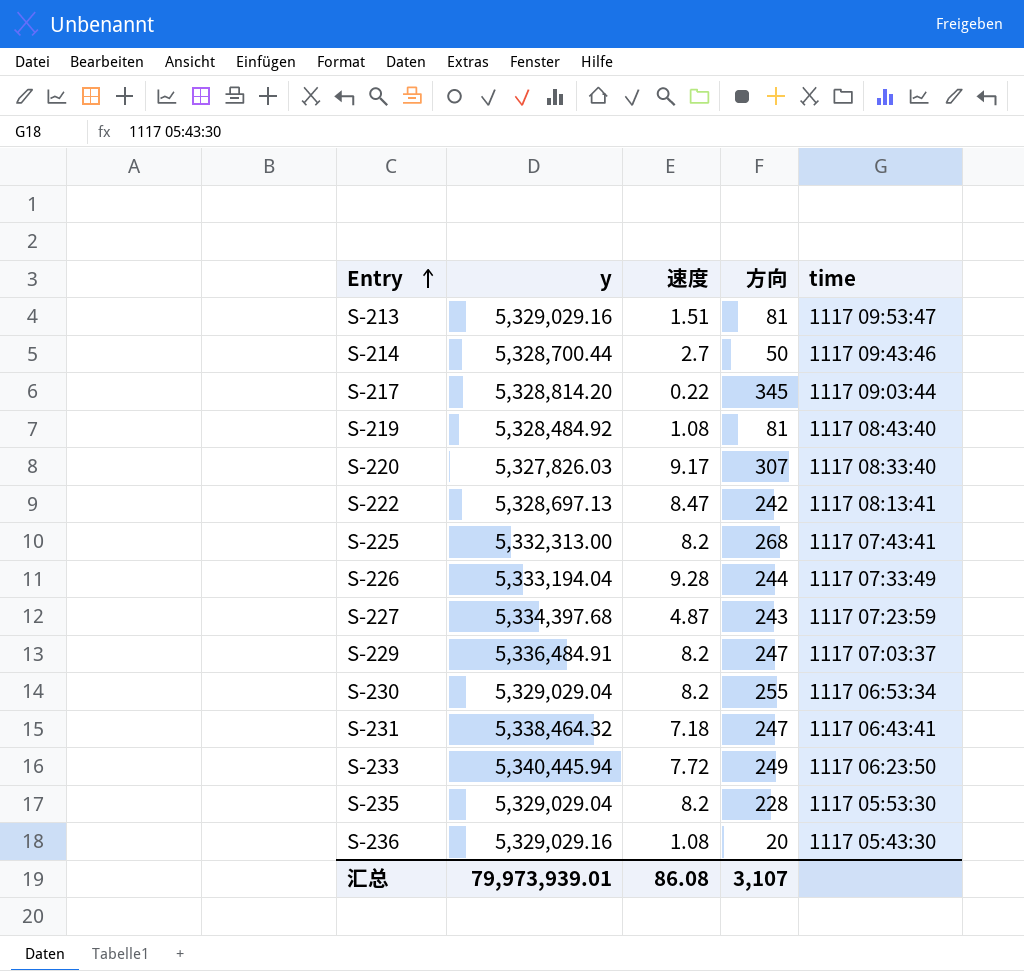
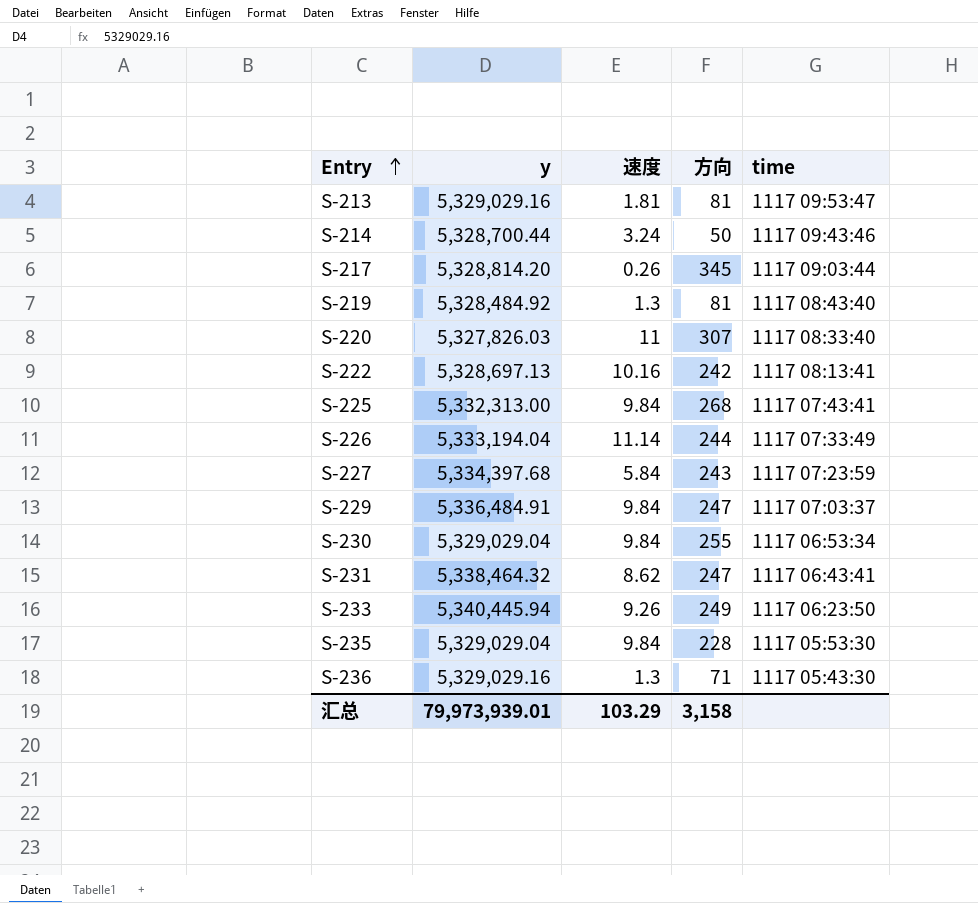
S-213 | 速度: 1.51 -> 1.81
S-214 | 速度: 2.7 -> 3.24
S-217 | 速度: 0.22 -> 0.26
S-219 | 速度: 1.08 -> 1.3
S-220 | 速度: 9.17 -> 11
S-222 | 速度: 8.47 -> 10.16
S-225 | 速度: 8.2 -> 9.84
S-226 | 速度: 9.28 -> 11.14
S-227 | 速度: 4.87 -> 5.84
S-229 | 速度: 8.2 -> 9.84
S-230 | 速度: 8.2 -> 9.84
S-231 | 速度: 7.18 -> 8.62
S-233 | 速度: 7.72 -> 9.26
S-235 | 速度: 8.2 -> 9.84
S-236 | 速度: 1.08 -> 1.3
S-236 | 方向: 20 -> 71
汇总 | 速度: 86.08 -> 103.29
汇总 | 方向: 3,107 -> 3,158

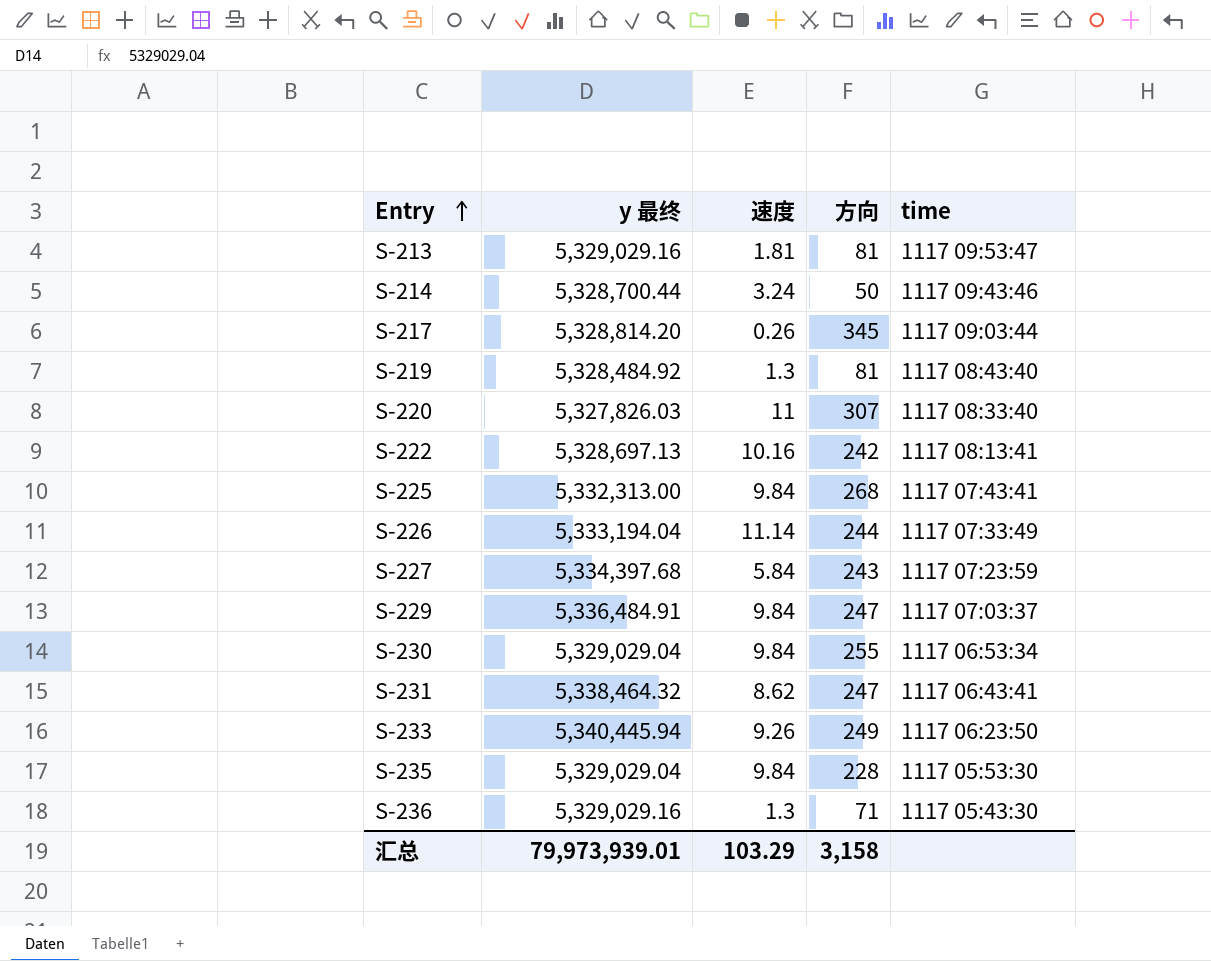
column name: y -> y 最终

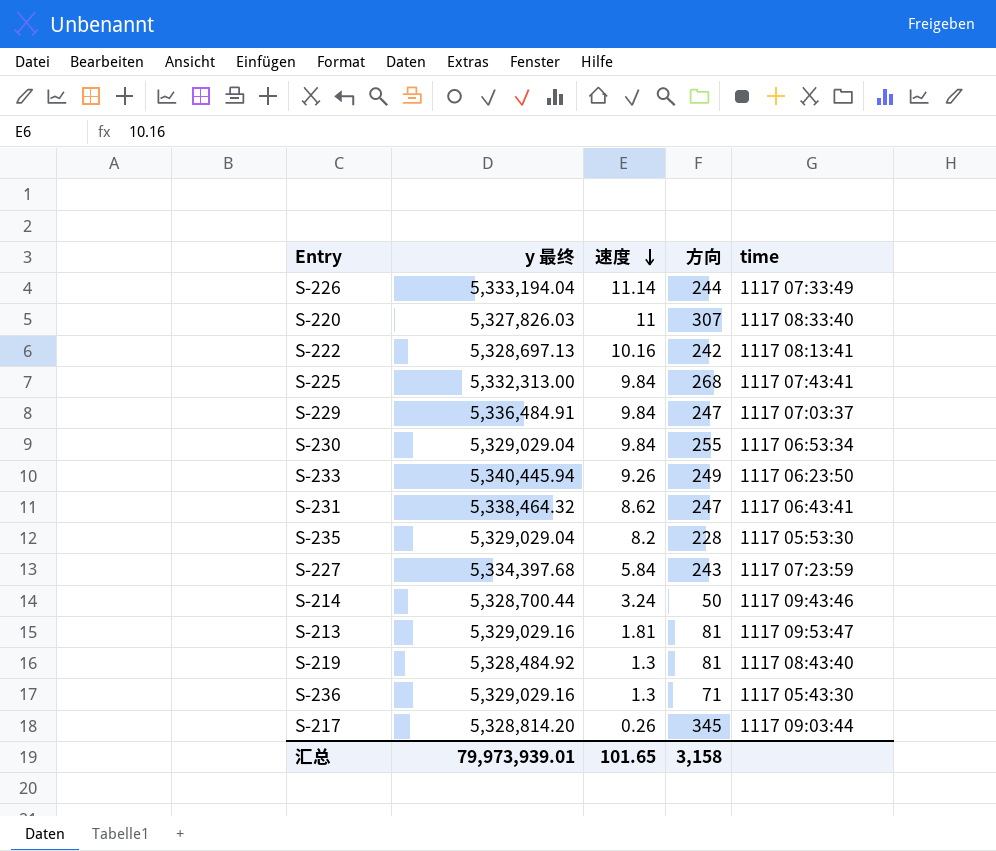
row order: Entry ascending -> 速度 descending
S-235 | 速度: 9.84 -> 8.2
汇总 | 速度: 103.29 -> 101.65

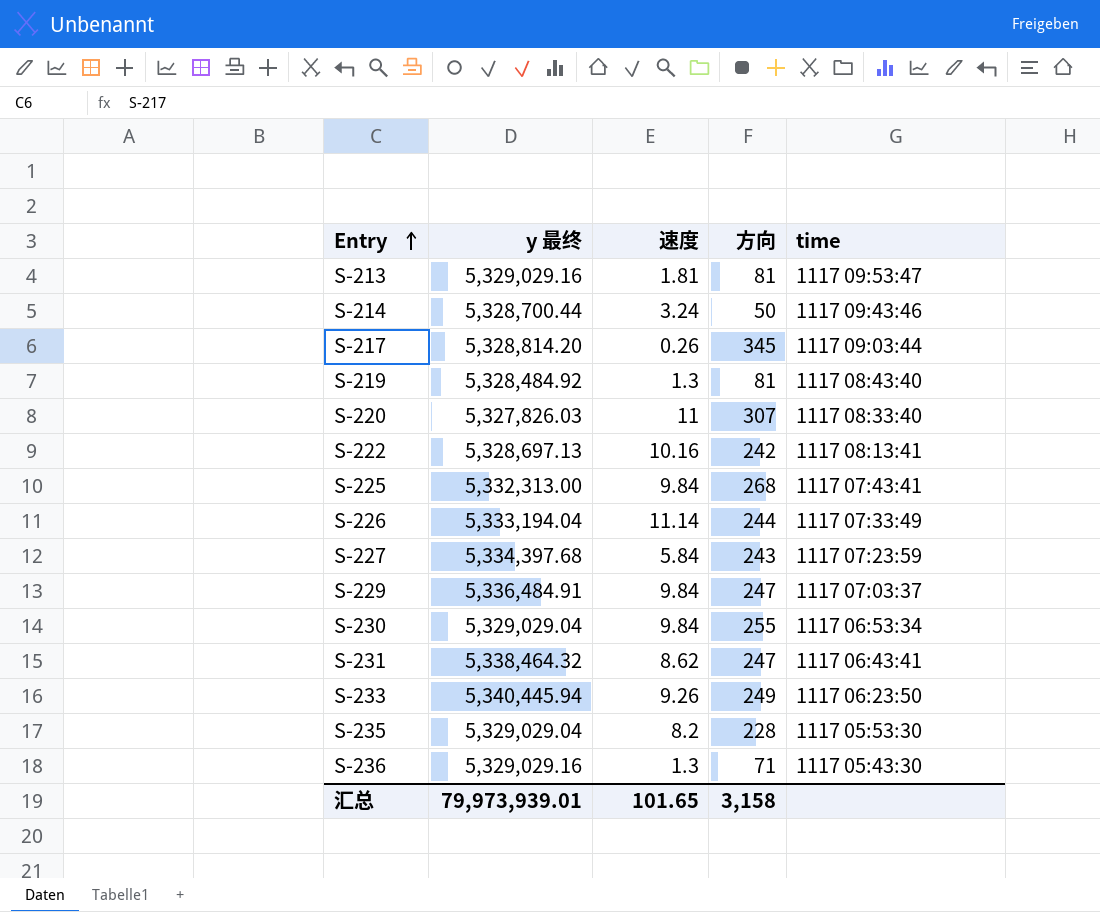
row order: 速度 descending -> Entry ascending

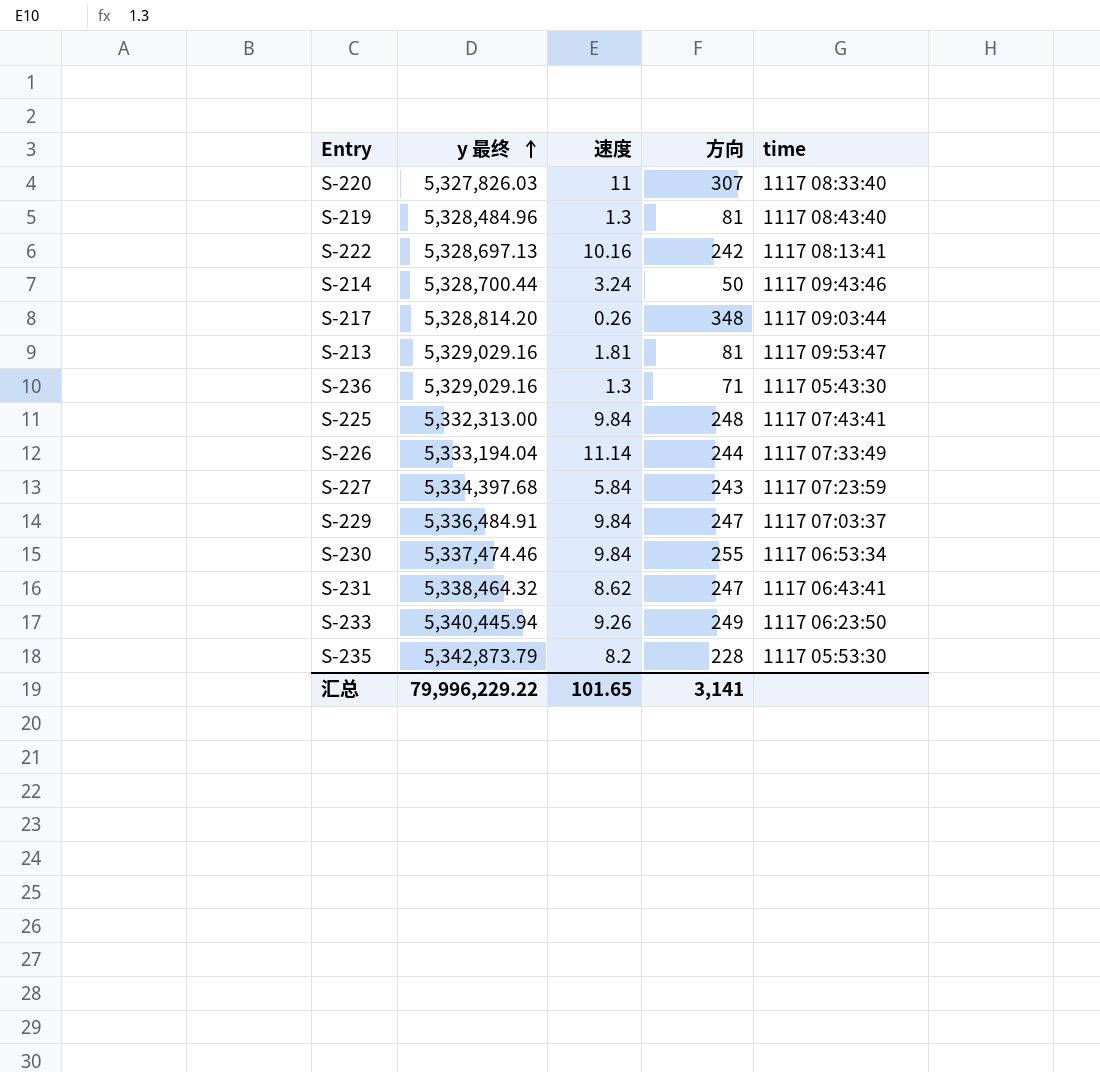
row order: Entry ascending -> y 最终 ascending
S-219 | y 最终: 5,328,484.92 -> 5,328,484.96
S-217 | 方向: 345 -> 348
S-225 | 方向: 268 -> 248
S-230 | y 最终: 5,329,029.04 -> 5,337,474.46
S-235 | y 最终: 5,329,029.04 -> 5,342,873.79
汇总 | y 最终: 79,973,939.01 -> 79,996,229.22
汇总 | 方向: 3,158 -> 3,141

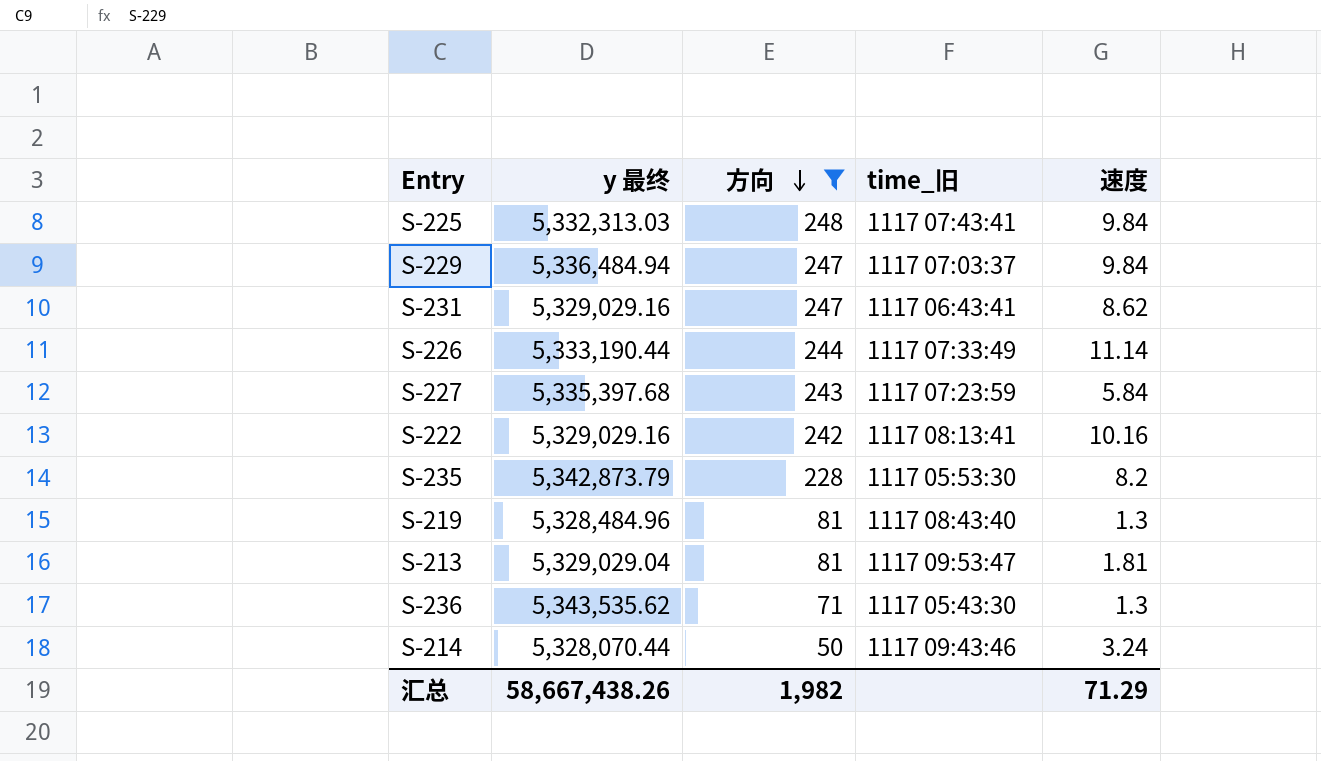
filter: none -> 方向 <= 248
row order: y 最终 ascending -> 方向 descending
column name: time -> time_旧
column 速度 | position: 3 -> 5
S-225 | y 最终: 5,332,313.00 -> 5,332,313.03
S-229 | y 最终: 5,336,484.91 -> 5,336,484.94
S-231 | y 最终: 5,338,464.32 -> 5,329,029.16
S-226 | y 最终: 5,333,194.04 -> 5,333,190.44
S-227 | y 最终: 5,334,397.68 -> 5,335,397.68
S-222 | y 最终: 5,328,697.13 -> 5,329,029.16
S-213 | y 最终: 5,329,029.16 -> 5,329,029.04
S-236 | y 最终: 5,329,029.16 -> 5,343,535.62
S-214 | y 最终: 5,328,700.44 -> 5,328,070.44
汇总 | y 最终: 79,996,229.22 -> 58,667,438.26
汇总 | 方向: 3,141 -> 1,982
汇总 | 速度: 101.65 -> 71.29

